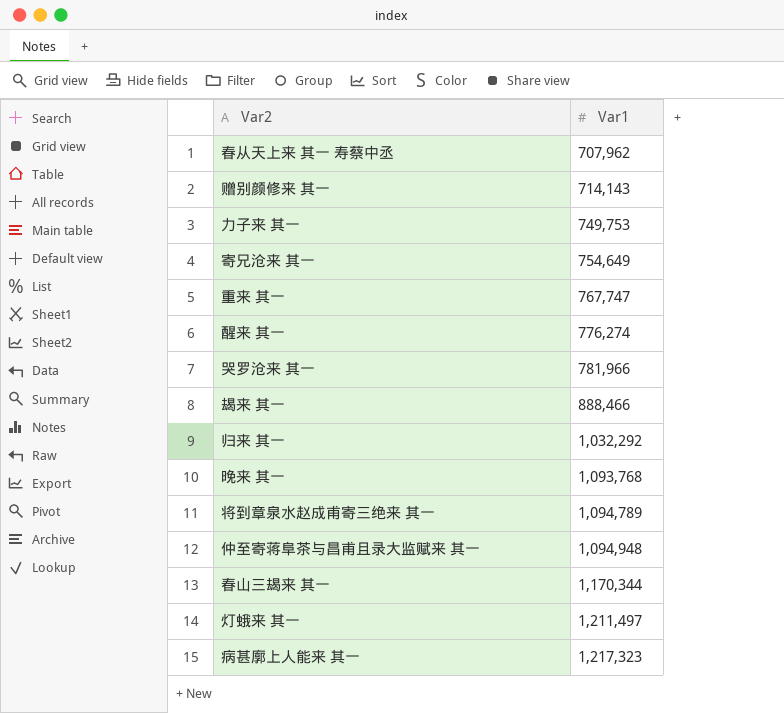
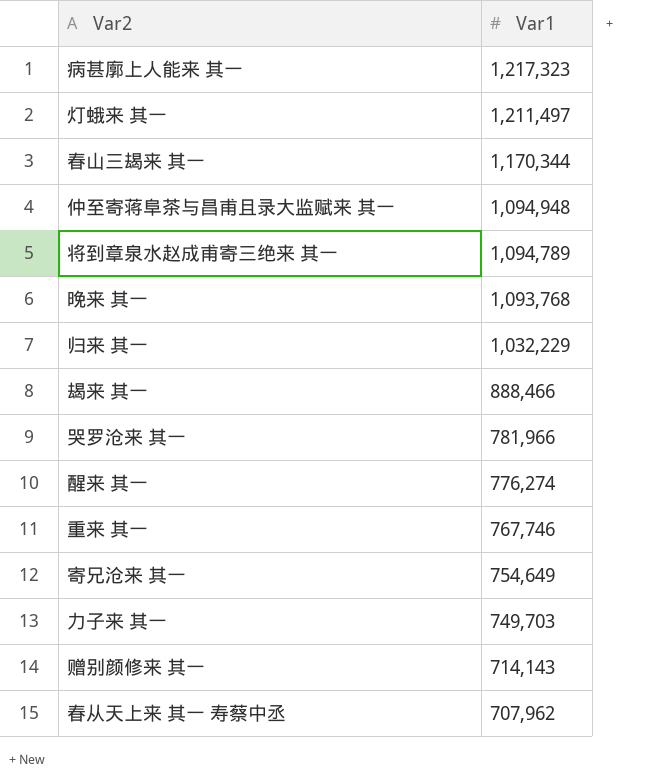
row order: Var1 ascending -> Var1 descending
归来 其一 | Var1: 1,032,292 -> 1,032,229
重来 其一 | Var1: 767,747 -> 767,746
力子来 其一 | Var1: 749,753 -> 749,703

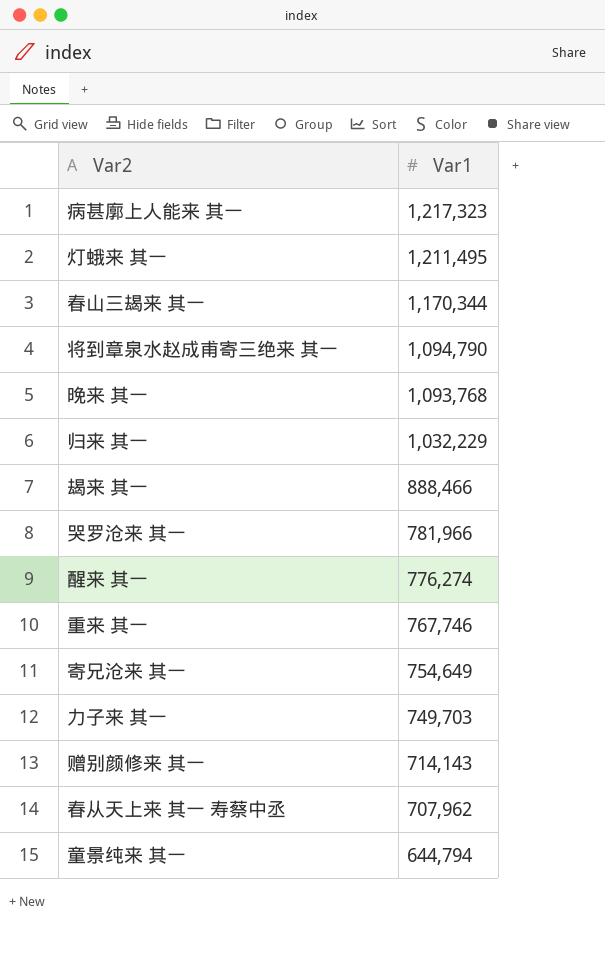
row 仲至寄蒋阜茶与昌甫且录大监赋来 其一: 1,094,948 -> none
灯蛾来 其一 | Var1: 1,211,497 -> 1,211,495
将到章泉水赵成甫寄三绝来 其一 | Var1: 1,094,789 -> 1,094,790
row 童景纯来 其一: none -> 644,794

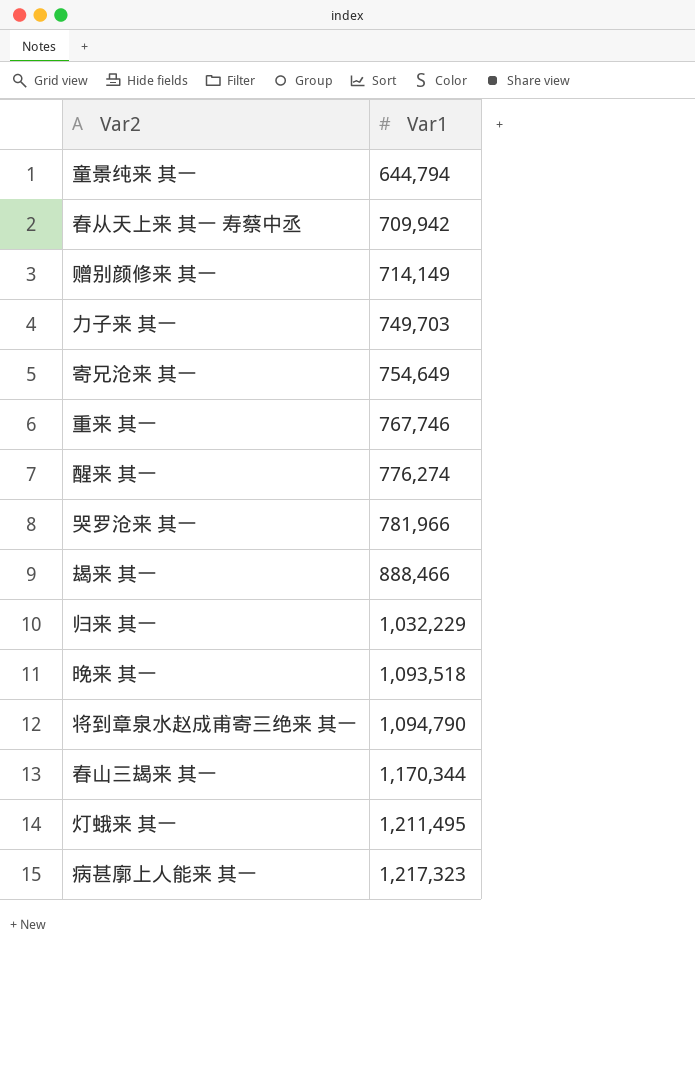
row order: Var1 descending -> Var1 ascending
春从天上来 其一 寿蔡中丞 | Var1: 707,962 -> 709,942
赠别颜修来 其一 | Var1: 714,143 -> 714,149
晚来 其一 | Var1: 1,093,768 -> 1,093,518

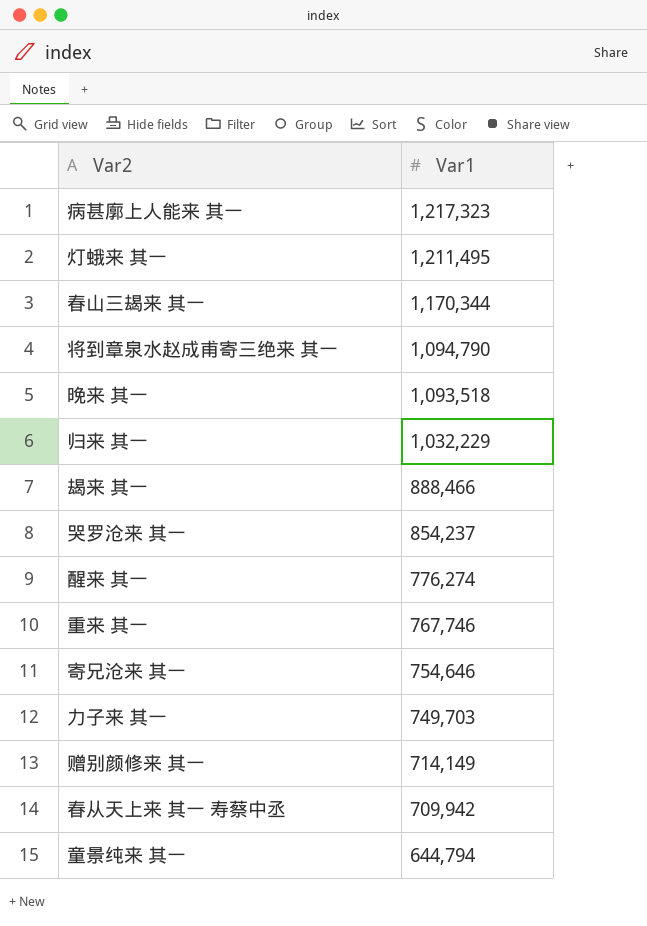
row order: Var1 ascending -> Var1 descending
哭罗沧来 其一 | Var1: 781,966 -> 854,237
寄兄沧来 其一 | Var1: 754,649 -> 754,646

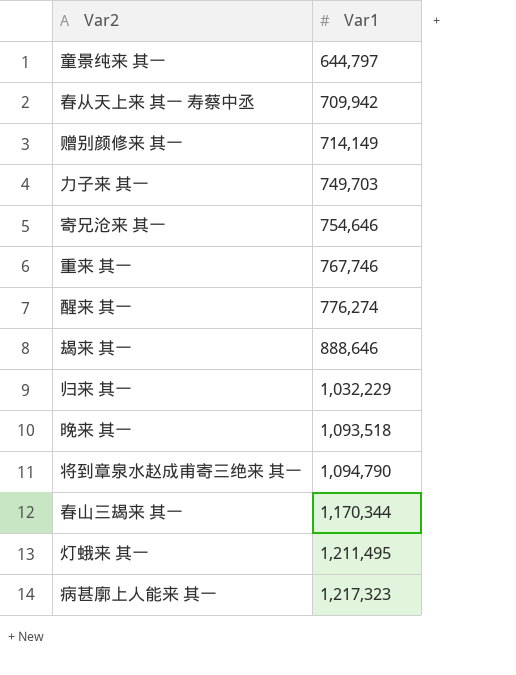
row order: Var1 descending -> Var1 ascending
row 哭罗沧来 其一: 854,237 -> none
童景纯来 其一 | Var1: 644,794 -> 644,797
朅来 其一 | Var1: 888,466 -> 888,646

